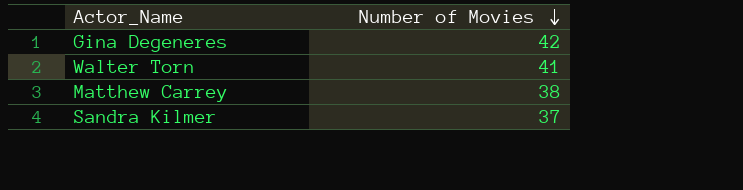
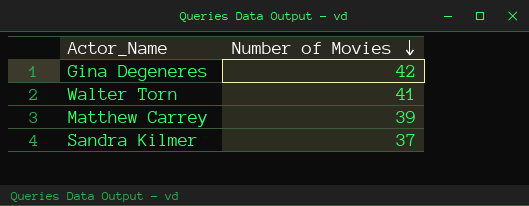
Matthew Carrey | Number of Movies: 38 -> 39

